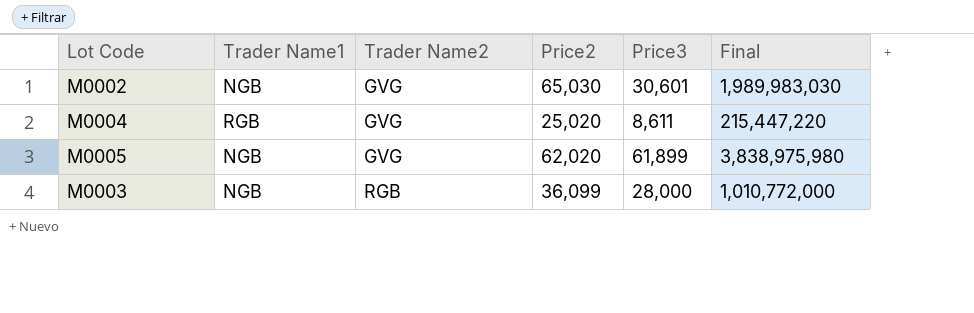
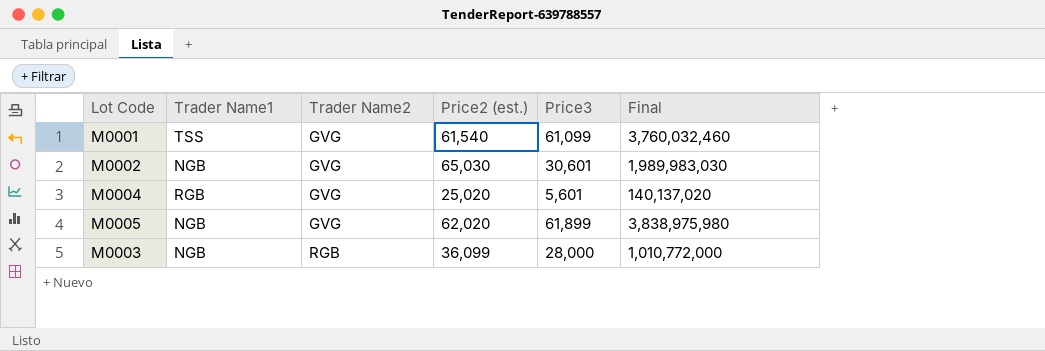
column name: Price2 -> Price2 (est.)
row M0001: none -> TSS | GVG | 61,540 | 61,099 | 3,760,032,460
M0004 | Price3: 8,611 -> 5,601
M0004 | Final: 215,447,220 -> 140,137,020

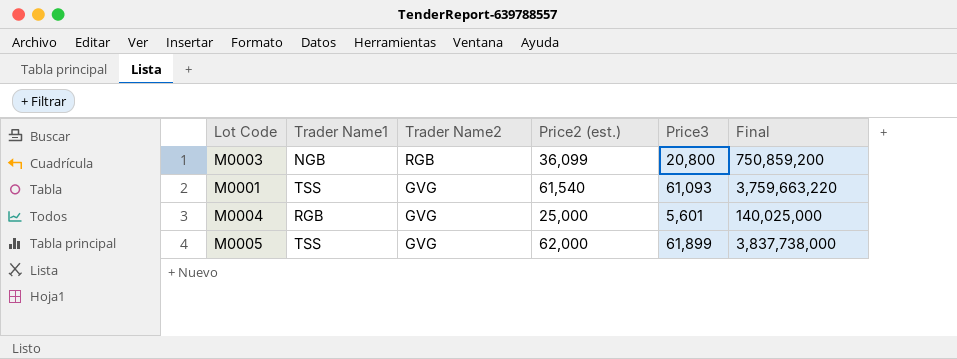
row order: Trader Name2 ascending -> Trader Name2 descending
row M0002: NGB | GVG | 65,030 | 30,601 | 1,989,983,030 -> none
M0003 | Price3: 28,000 -> 20,800
M0003 | Final: 1,010,772,000 -> 750,859,200
M0001 | Price3: 61,099 -> 61,093
M0001 | Final: 3,760,032,460 -> 3,759,663,220
M0004 | Price2 (est.): 25,020 -> 25,000
M0004 | Final: 140,137,020 -> 140,025,000
M0005 | Trader Name1: NGB -> TSS
M0005 | Price2 (est.): 62,020 -> 62,000
M0005 | Final: 3,838,975,980 -> 3,837,738,000

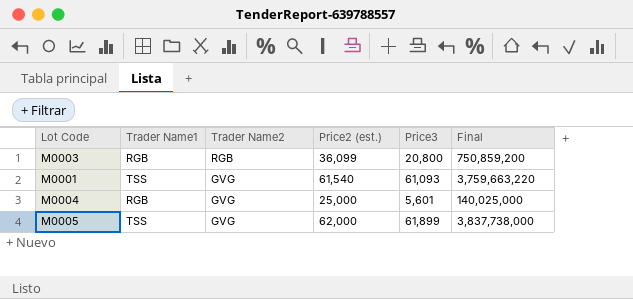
M0003 | Trader Name1: NGB -> RGB

